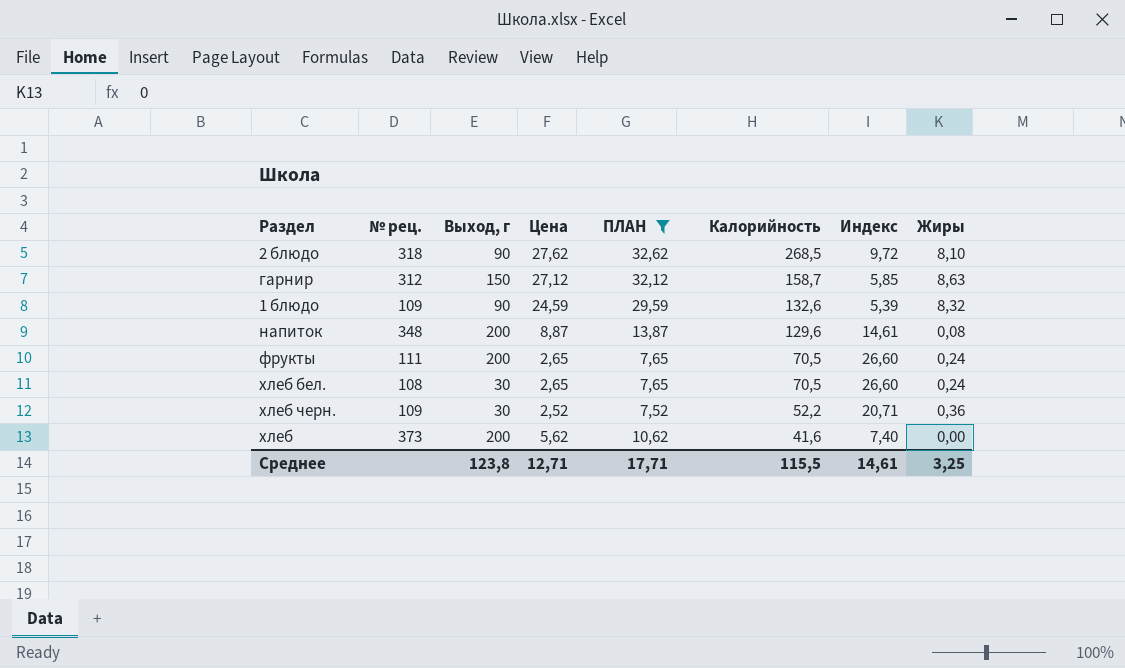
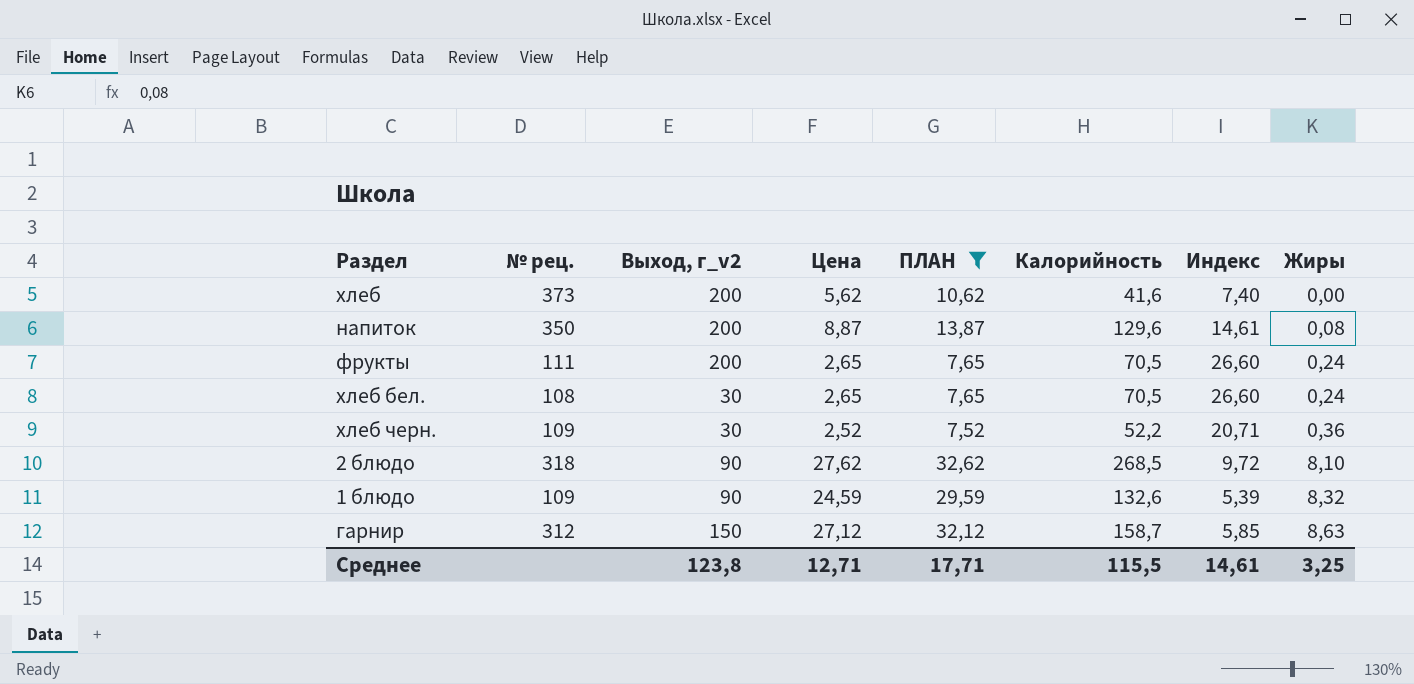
row order: Калорийность descending -> Жиры ascending
column name: Выход, г -> Выход, г_v2
напиток | № рец.: 348 -> 350

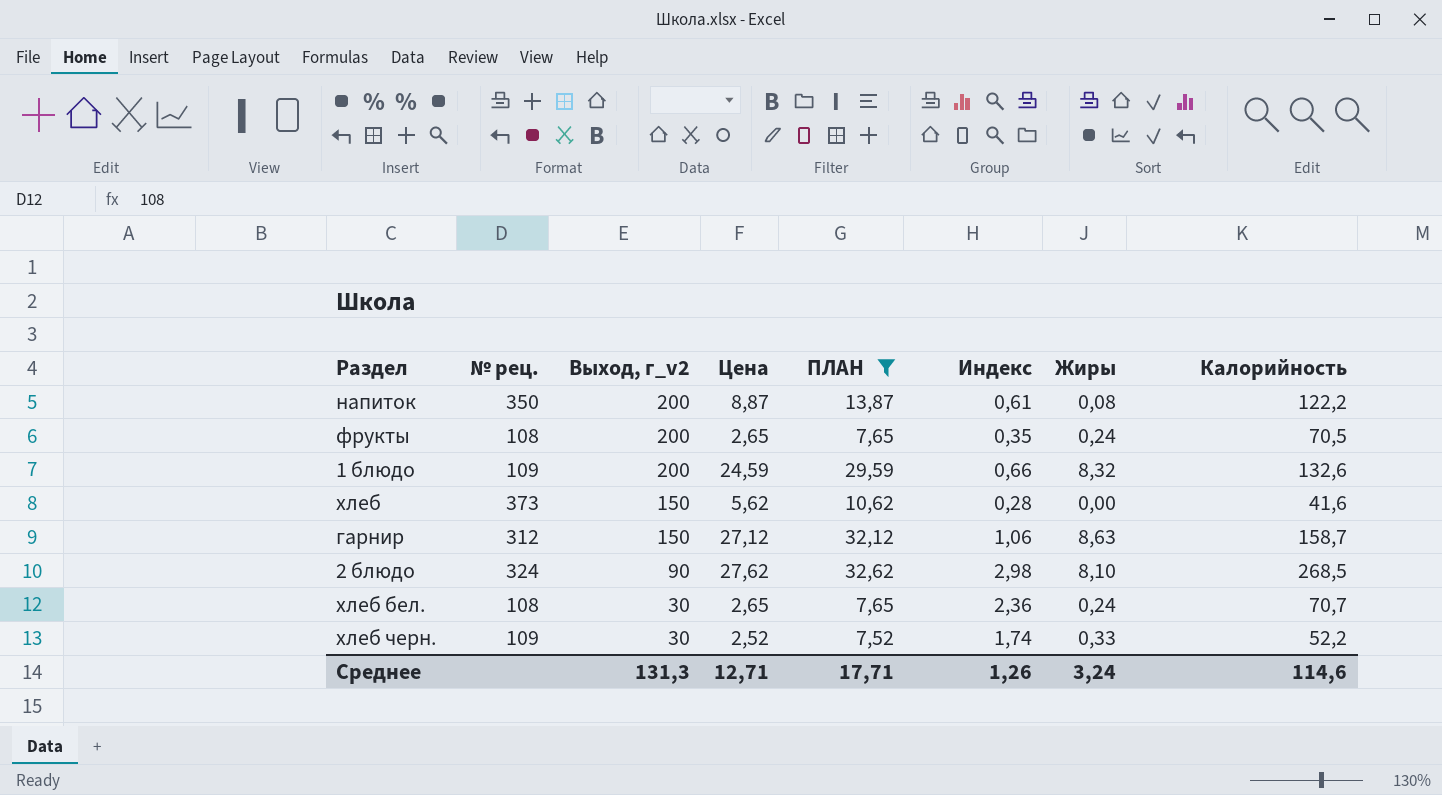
row order: Жиры ascending -> Выход, г_v2 descending
column Индекс | formula: [Калорийность] / [Цена] -> [Калорийность] / [Выход, г_v2]
column Калорийность | position: 6 -> 8
напиток | Калорийность: 129,6 -> 122,2
фрукты | № рец.: 111 -> 108
1 блюдо | Выход, г_v2: 90 -> 200
хлеб | Выход, г_v2: 200 -> 150
2 блюдо | № рец.: 318 -> 324
хлеб бел. | Калорийность: 70,5 -> 70,7
хлеб черн. | Жиры: 0,36 -> 0,33
Среднее | Выход, г_v2: 123,8 -> 131,3
Среднее | Индекс: 14,61 -> 1,26
Среднее | Жиры: 3,25 -> 3,24
Среднее | Калорийность: 115,5 -> 114,6

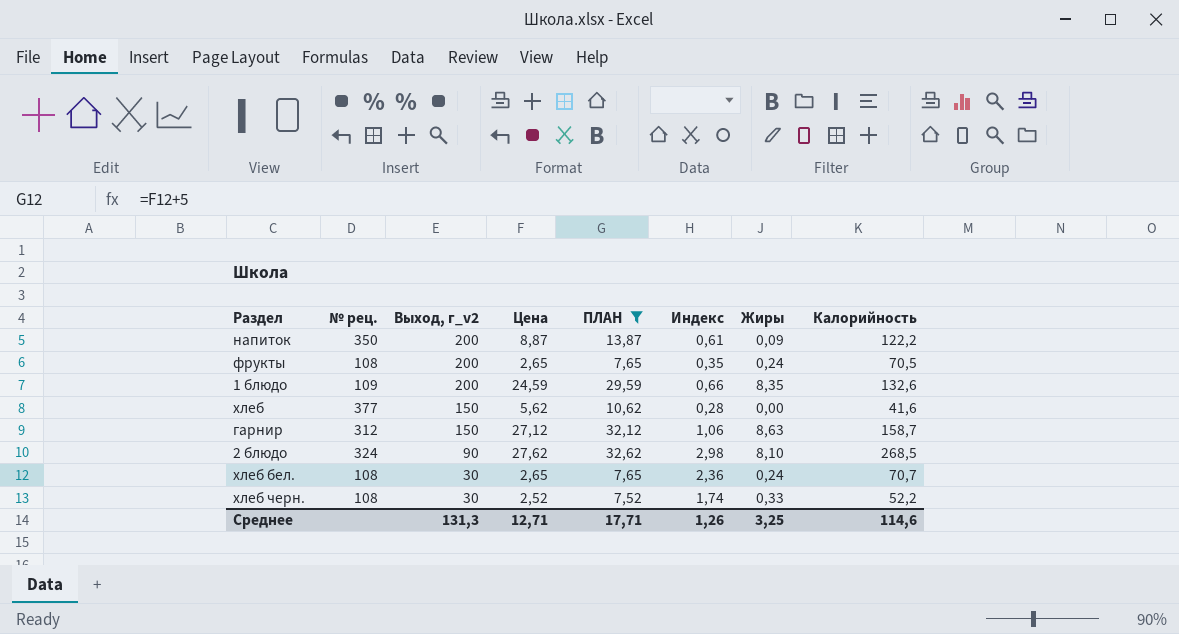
напиток | Жиры: 0,08 -> 0,09
1 блюдо | Жиры: 8,32 -> 8,35
хлеб | № рец.: 373 -> 377
хлеб черн. | № рец.: 109 -> 108
Среднее | Жиры: 3,24 -> 3,25

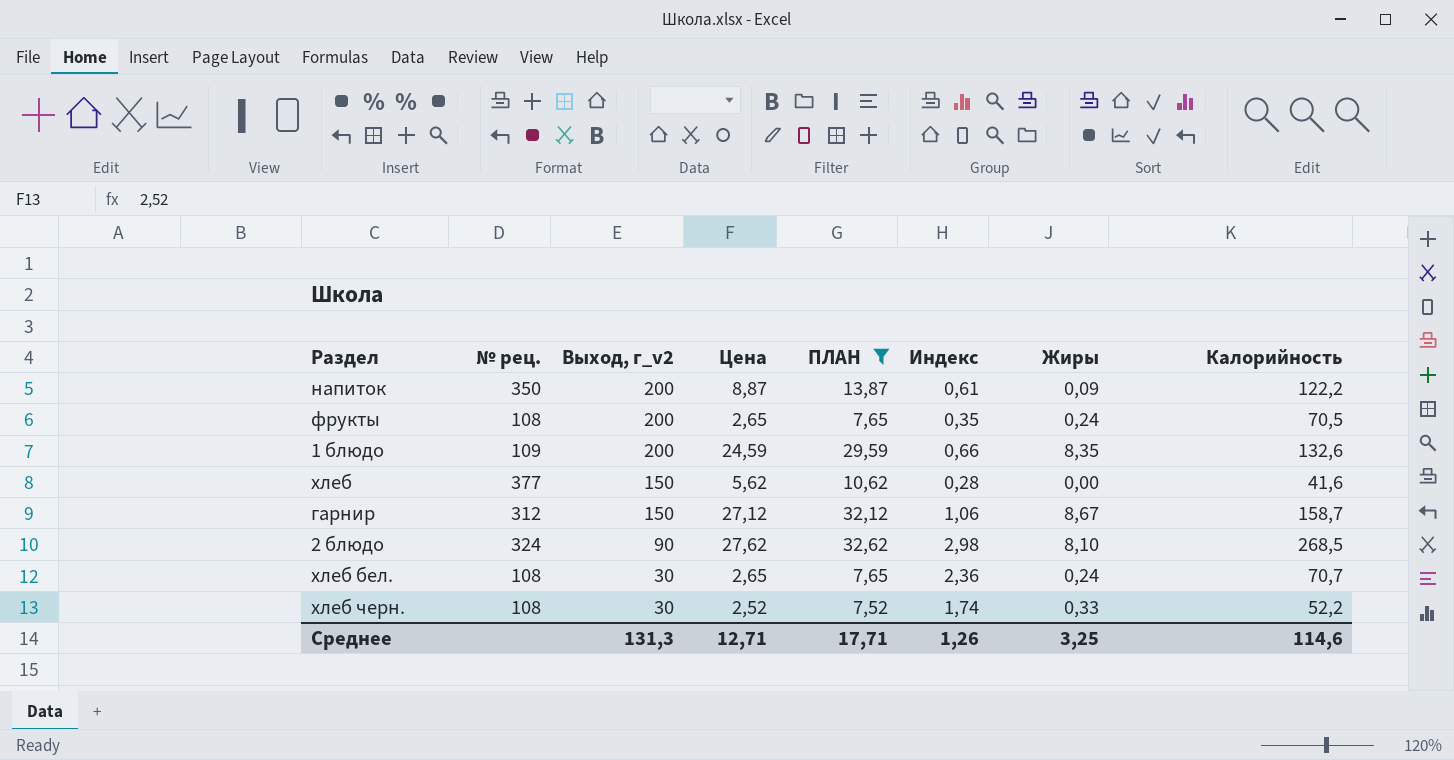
гарнир | Жиры: 8,63 -> 8,67

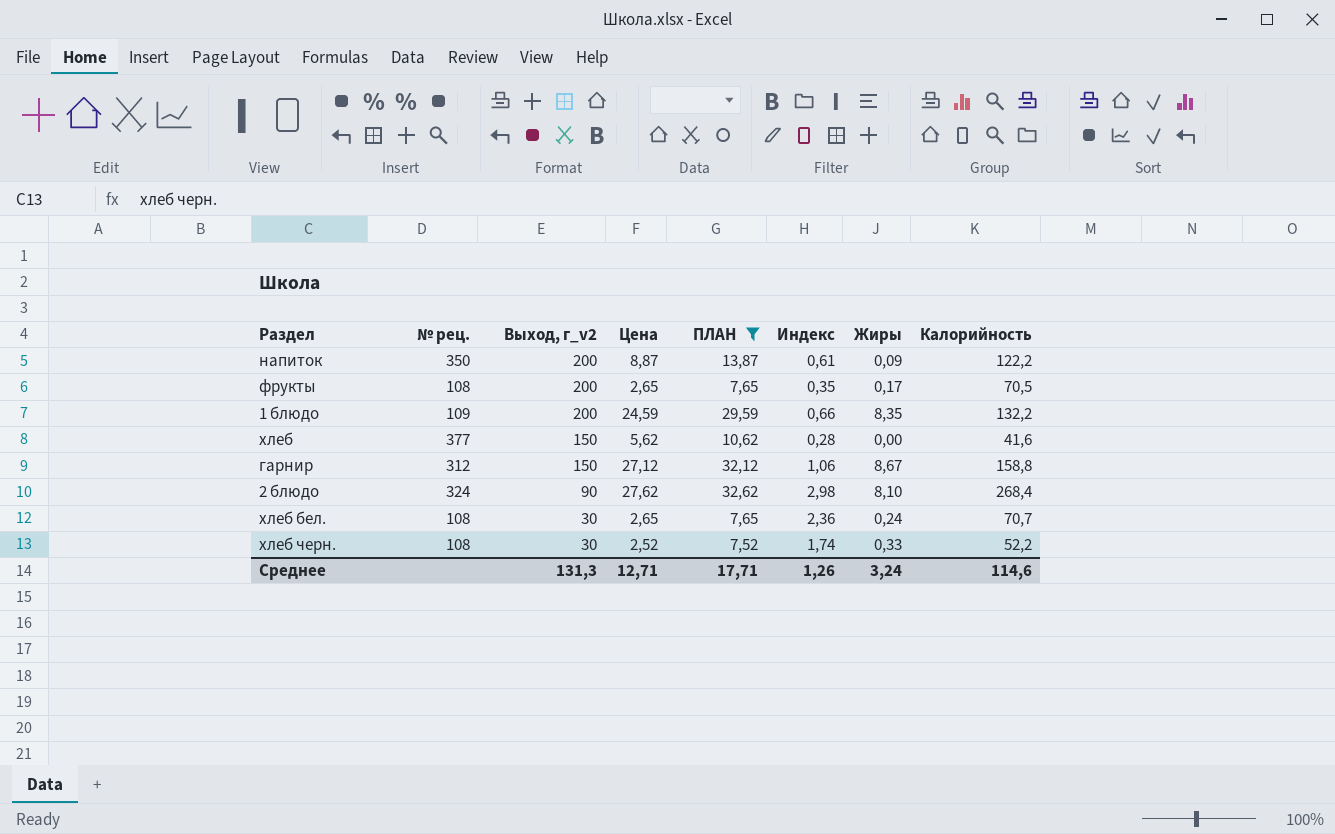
фрукты | Жиры: 0,24 -> 0,17
1 блюдо | Калорийность: 132,6 -> 132,2
гарнир | Калорийность: 158,7 -> 158,8
2 блюдо | Калорийность: 268,5 -> 268,4
Среднее | Жиры: 3,25 -> 3,24

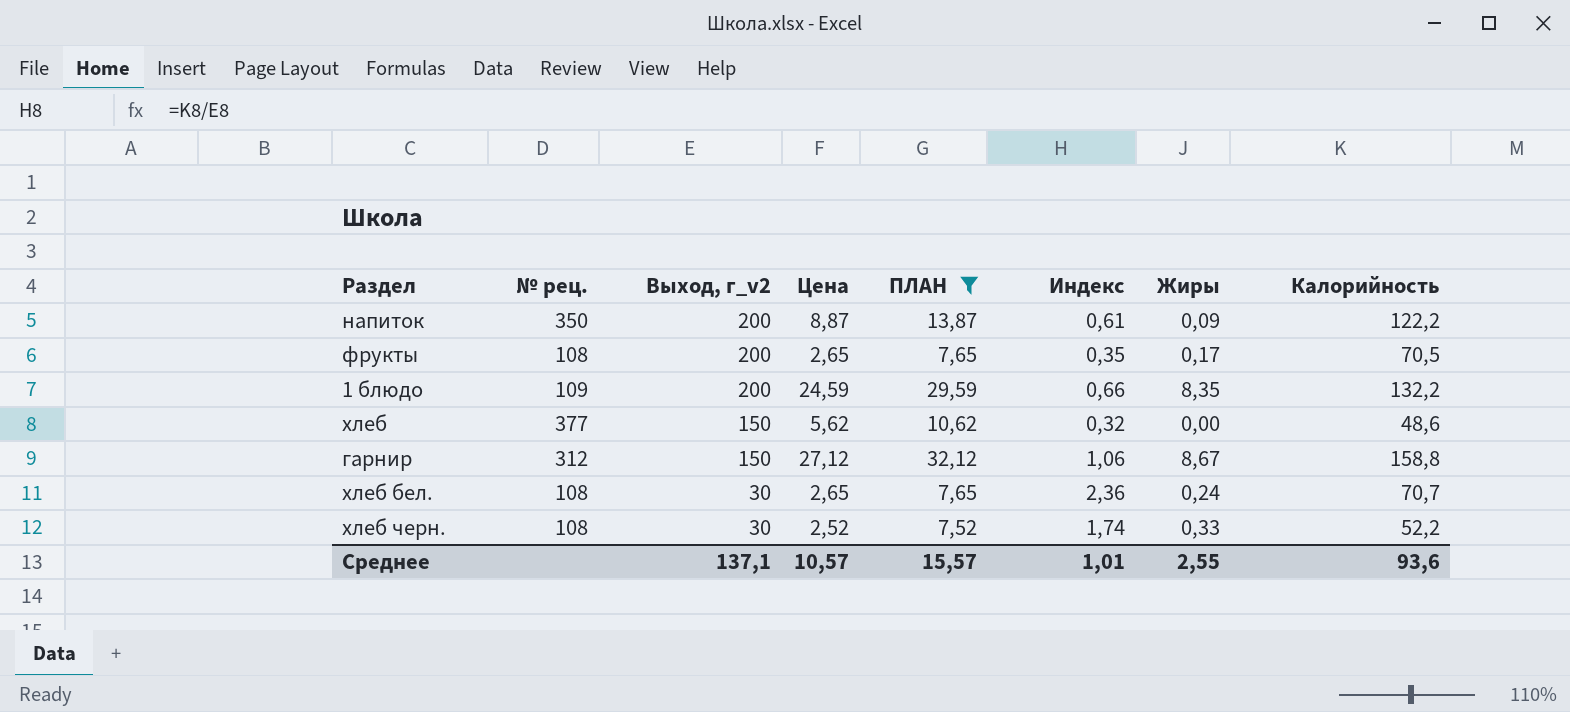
row 2 блюдо: 324 | 90 | 27,62 | 32,62 | 2,98 | 8,10 | 268,4 -> none
хлеб | Индекс: 0,28 -> 0,32
хлеб | Калорийность: 41,6 -> 48,6
Среднее | Выход, г_v2: 131,3 -> 137,1
Среднее | Цена: 12,71 -> 10,57
Среднее | ПЛАН: 17,71 -> 15,57
Среднее | Индекс: 1,26 -> 1,01
Среднее | Жиры: 3,24 -> 2,55
Среднее | Калорийность: 114,6 -> 93,6

